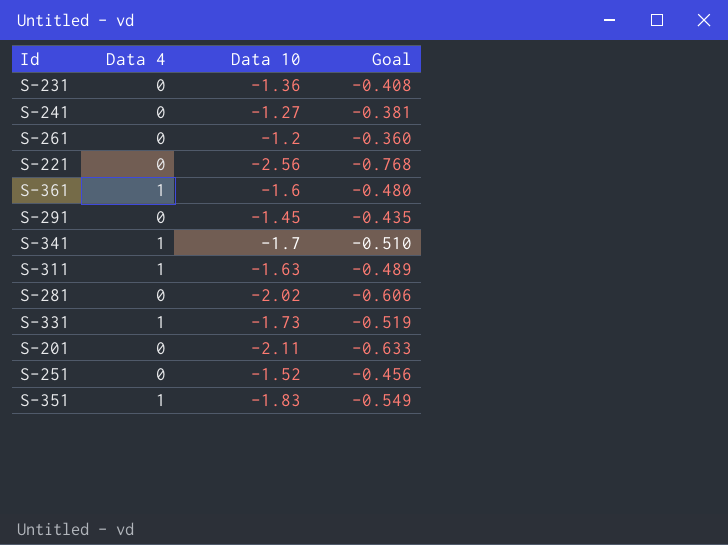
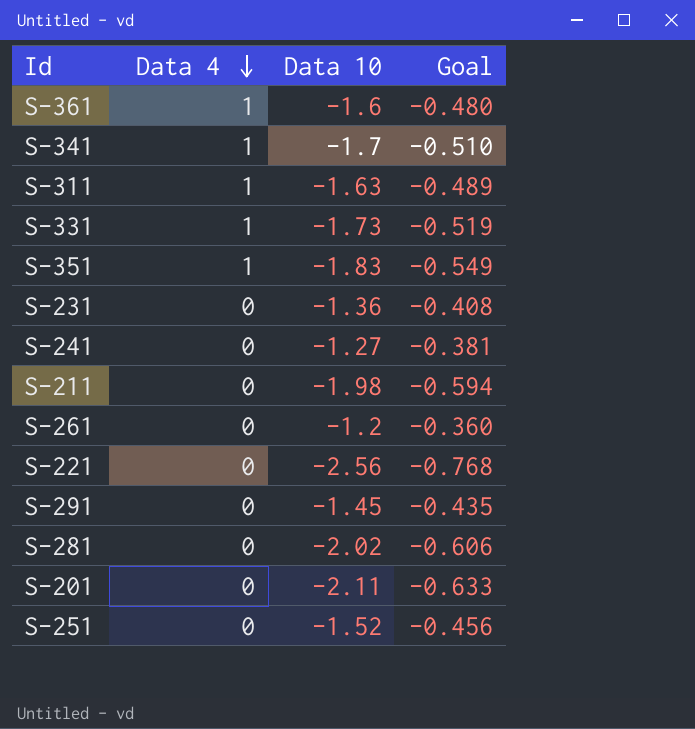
row order: none -> Data 4 descending
row S-211: none -> 0 | -1.98 | -0.594

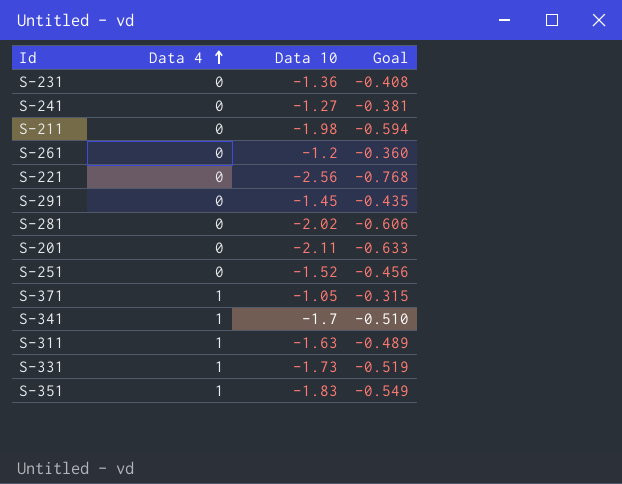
row order: Data 4 descending -> Data 4 ascending
row S-361: 1 | -1.6 | -0.480 -> none
row S-371: none -> 1 | -1.05 | -0.315

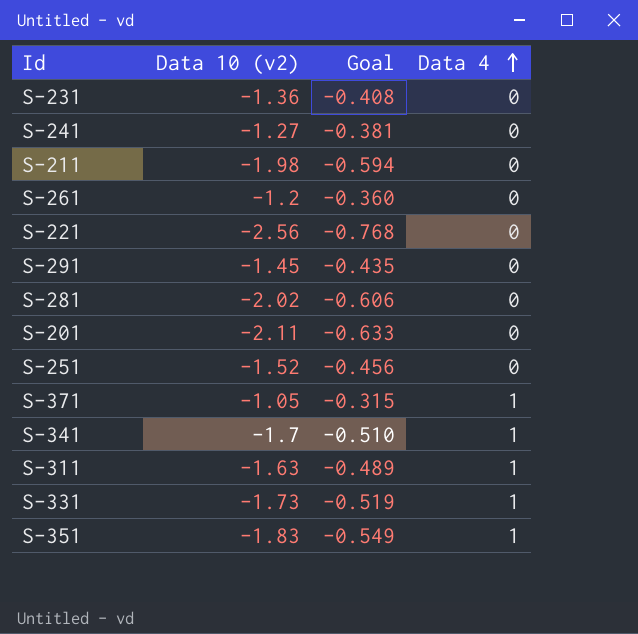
column name: Data 10 -> Data 10 (v2)
column Data 4 | position: 2 -> 4

